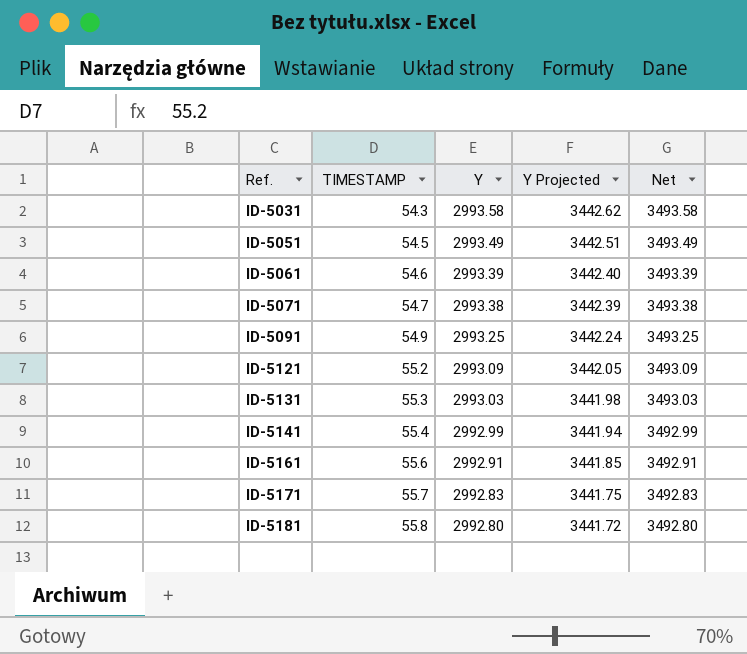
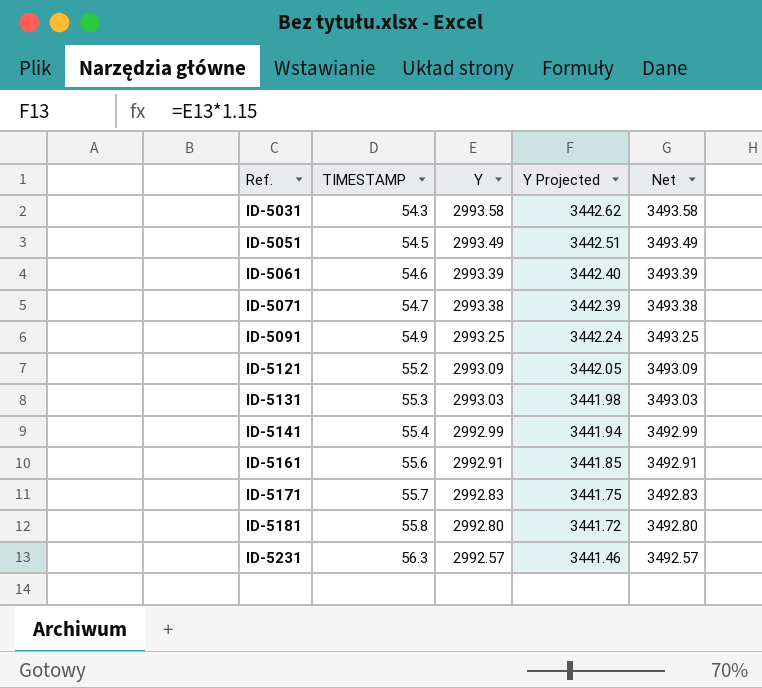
row ID-5231: none -> 56.3 | 2992.57 | 3441.46 | 3492.57

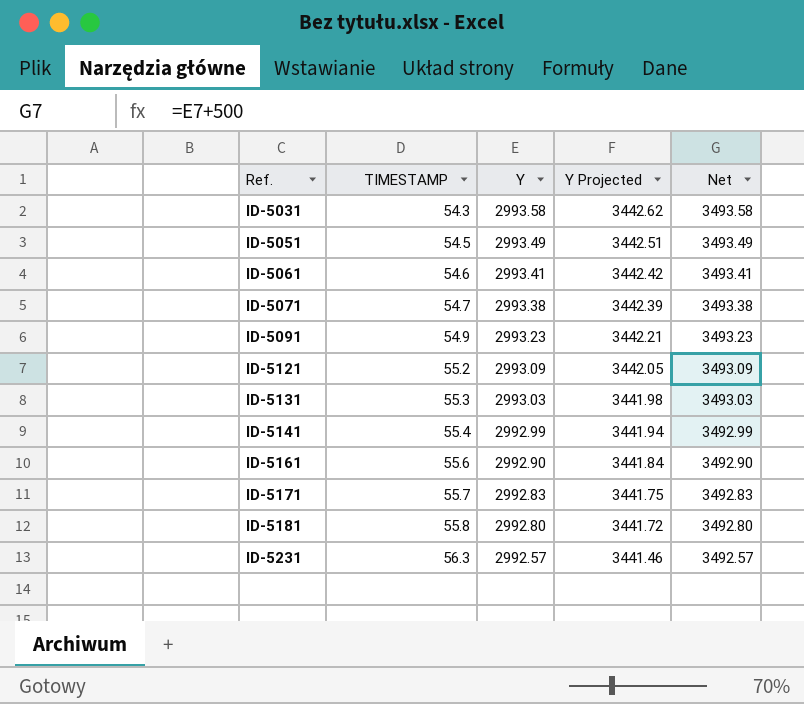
ID-5061 | Y: 2993.39 -> 2993.41
ID-5061 | Y Projected: 3442.40 -> 3442.42
ID-5061 | Net: 3493.39 -> 3493.41
ID-5091 | Y: 2993.25 -> 2993.23
ID-5091 | Y Projected: 3442.24 -> 3442.21
ID-5091 | Net: 3493.25 -> 3493.23
ID-5161 | Y: 2992.91 -> 2992.90
ID-5161 | Y Projected: 3441.85 -> 3441.84
ID-5161 | Net: 3492.91 -> 3492.90

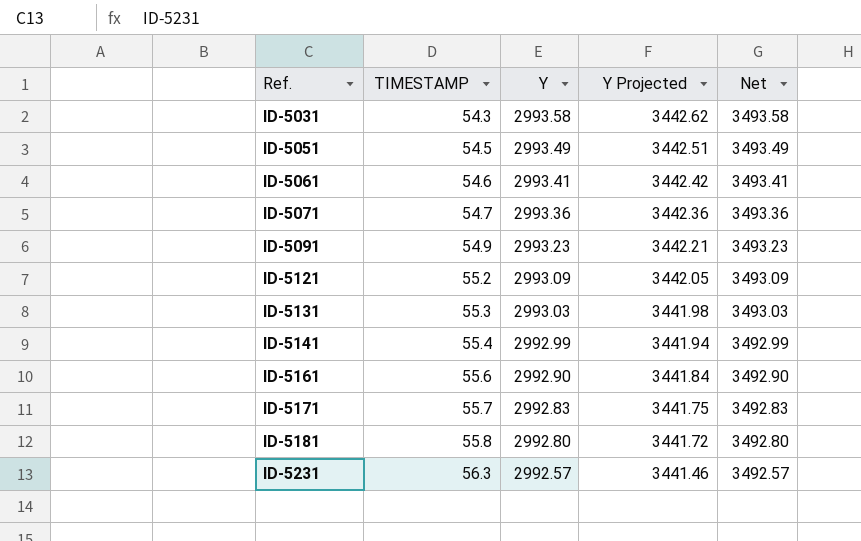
ID-5071 | Y: 2993.38 -> 2993.36
ID-5071 | Y Projected: 3442.39 -> 3442.36
ID-5071 | Net: 3493.38 -> 3493.36

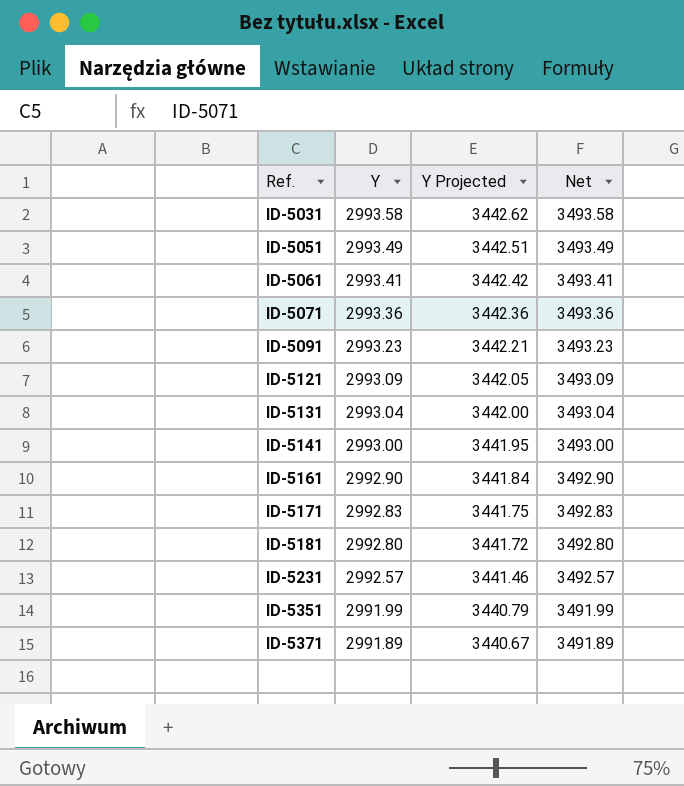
column TIMESTAMP | position: 2 -> none
ID-5131 | Y: 2993.03 -> 2993.04
ID-5131 | Y Projected: 3441.98 -> 3442.00
ID-5131 | Net: 3493.03 -> 3493.04
ID-5141 | Y: 2992.99 -> 2993.00
ID-5141 | Y Projected: 3441.94 -> 3441.95
ID-5141 | Net: 3492.99 -> 3493.00
row ID-5351: none -> 2991.99 | 3440.79 | 3491.99
row ID-5371: none -> 2991.89 | 3440.67 | 3491.89

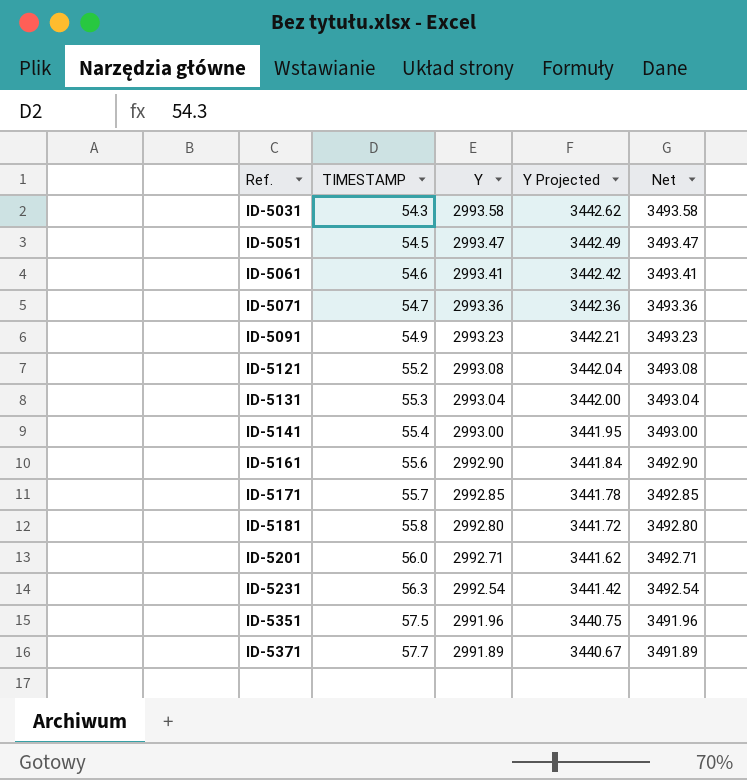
column TIMESTAMP | position: none -> 2
ID-5051 | Y: 2993.49 -> 2993.47
ID-5051 | Y Projected: 3442.51 -> 3442.49
ID-5051 | Net: 3493.49 -> 3493.47
ID-5121 | Y: 2993.09 -> 2993.08
ID-5121 | Y Projected: 3442.05 -> 3442.04
ID-5121 | Net: 3493.09 -> 3493.08
ID-5171 | Y: 2992.83 -> 2992.85
ID-5171 | Y Projected: 3441.75 -> 3441.78
ID-5171 | Net: 3492.83 -> 3492.85
row ID-5201: none -> 56.0 | 2992.71 | 3441.62 | 3492.71
ID-5231 | Y: 2992.57 -> 2992.54
ID-5231 | Y Projected: 3441.46 -> 3441.42
ID-5231 | Net: 3492.57 -> 3492.54
ID-5351 | Y: 2991.99 -> 2991.96
ID-5351 | Y Projected: 3440.79 -> 3440.75
ID-5351 | Net: 3491.99 -> 3491.96

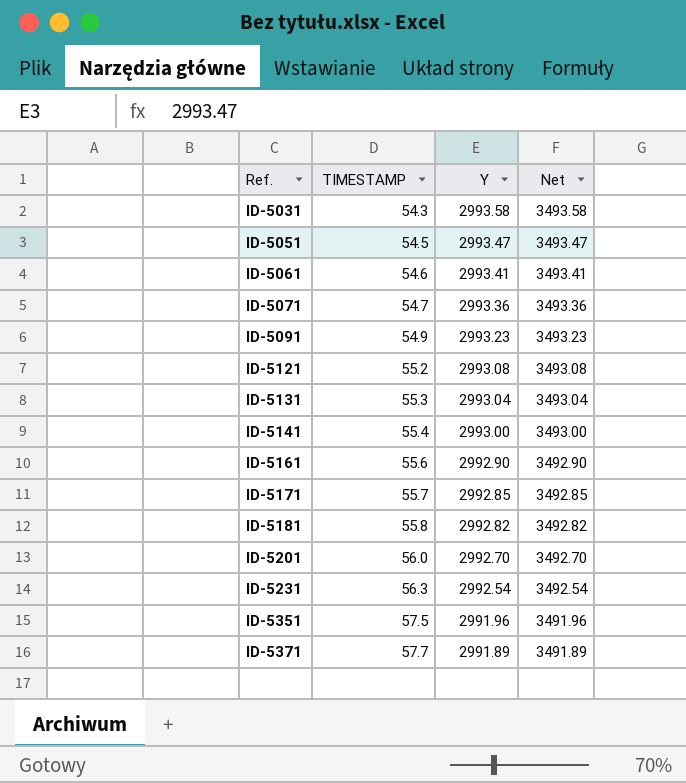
column Y Projected | formula: [Y] * 1.15 -> none
ID-5181 | Y: 2992.80 -> 2992.82
ID-5181 | Net: 3492.80 -> 3492.82
ID-5201 | Y: 2992.71 -> 2992.70
ID-5201 | Net: 3492.71 -> 3492.70

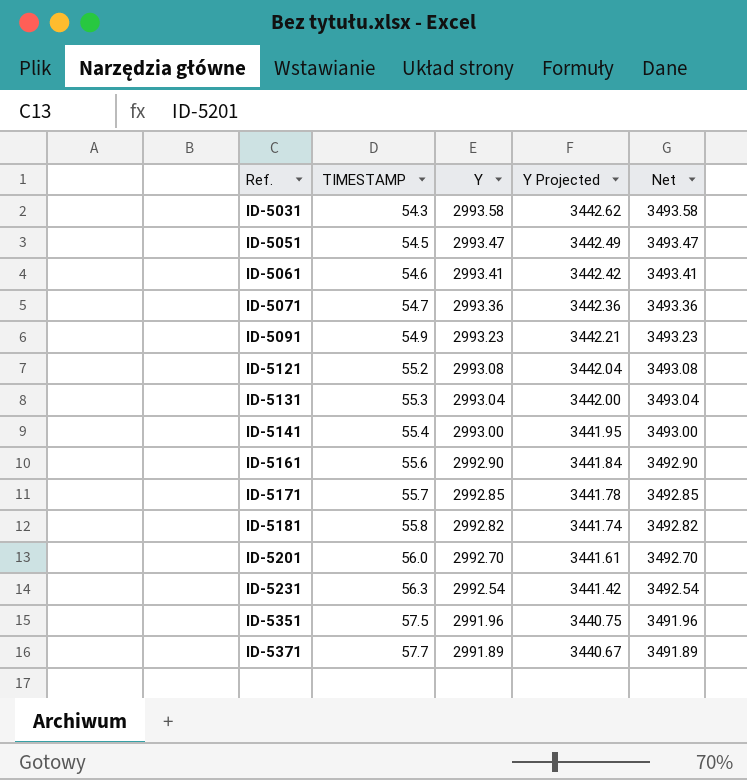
column Y Projected | formula: none -> [Y] * 1.15

